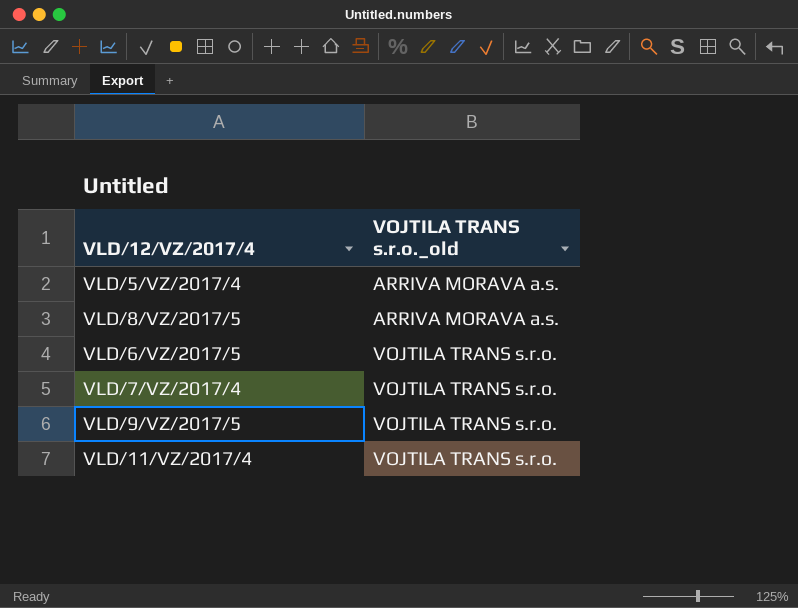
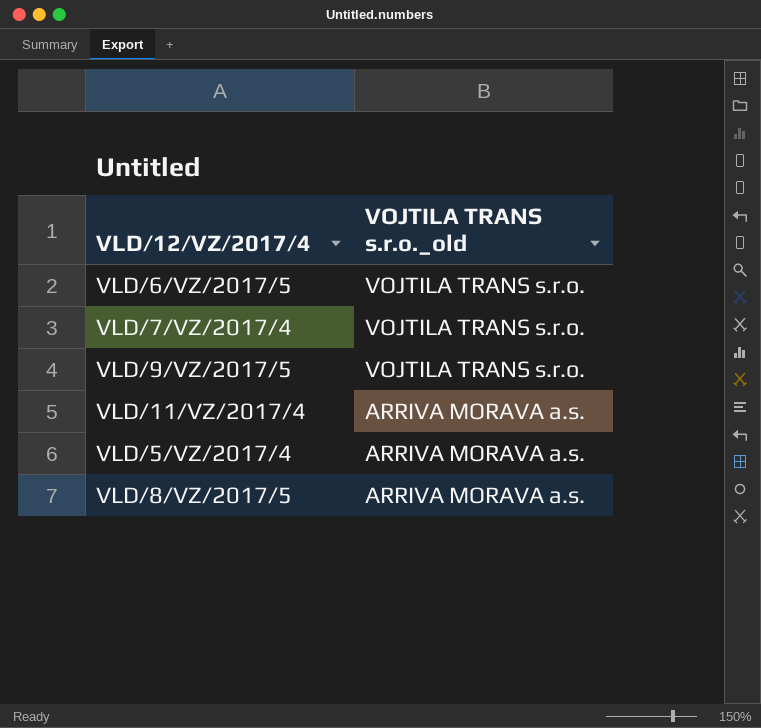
row order: VOJTILA TRANS s.r.o._old ascending -> VOJTILA TRANS s.r.o._old descending
VLD/11/VZ/2017/4 | VOJTILA TRANS s.r.o._old: VOJTILA TRANS s.r.o. -> ARRIVA MORAVA a.s.

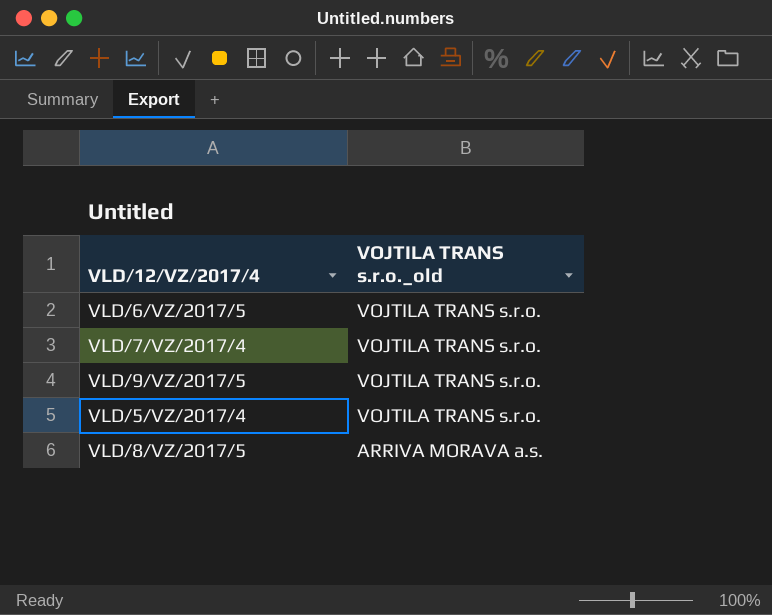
row VLD/11/VZ/2017/4: ARRIVA MORAVA a.s. -> none
VLD/5/VZ/2017/4 | VOJTILA TRANS s.r.o._old: ARRIVA MORAVA a.s. -> VOJTILA TRANS s.r.o.

